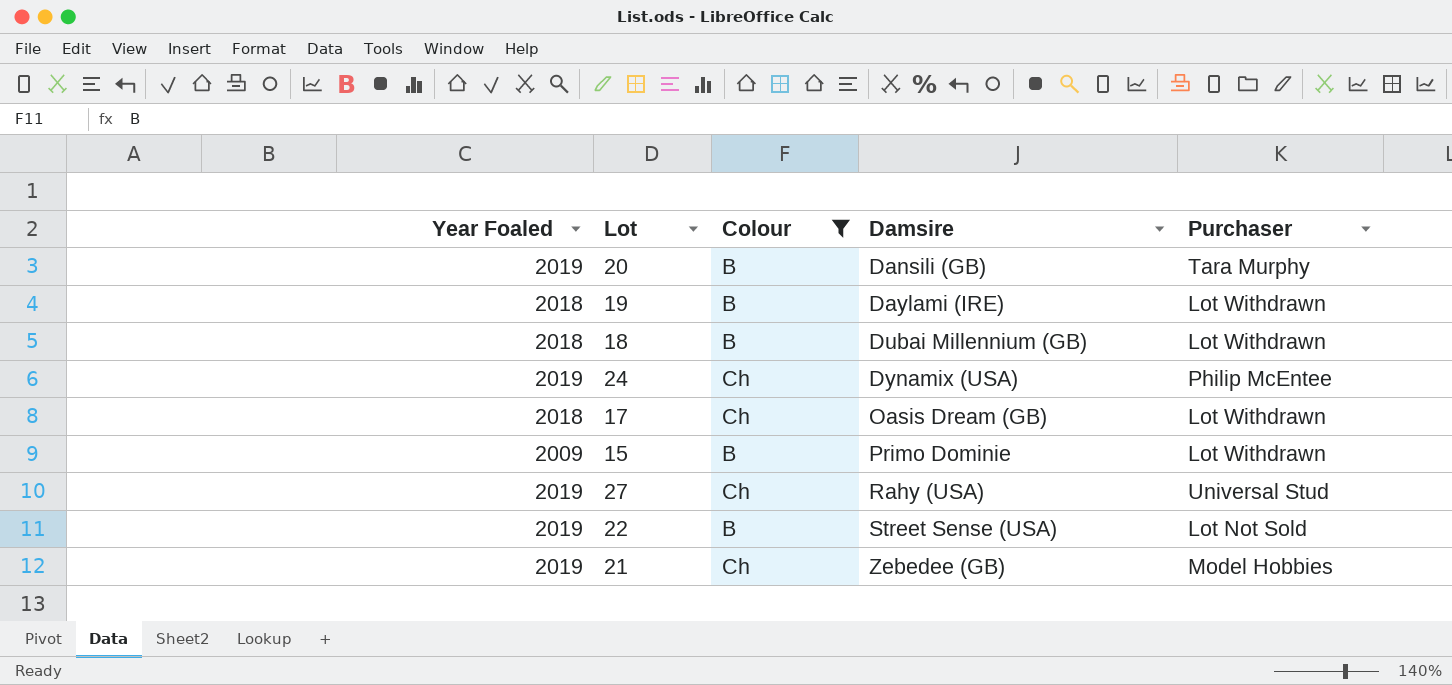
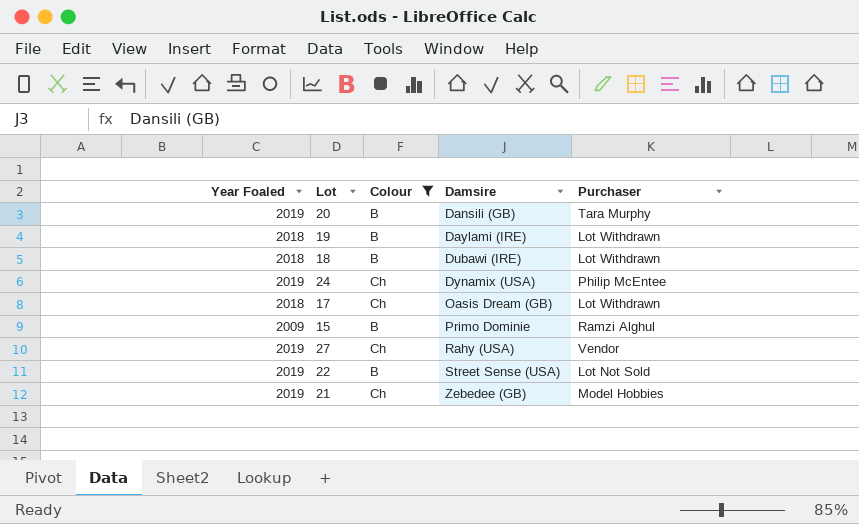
18 | Damsire: Dubai Millennium (GB) -> Dubawi (IRE)
15 | Purchaser: Lot Withdrawn -> Ramzi Alghul
27 | Purchaser: Universal Stud -> Vendor

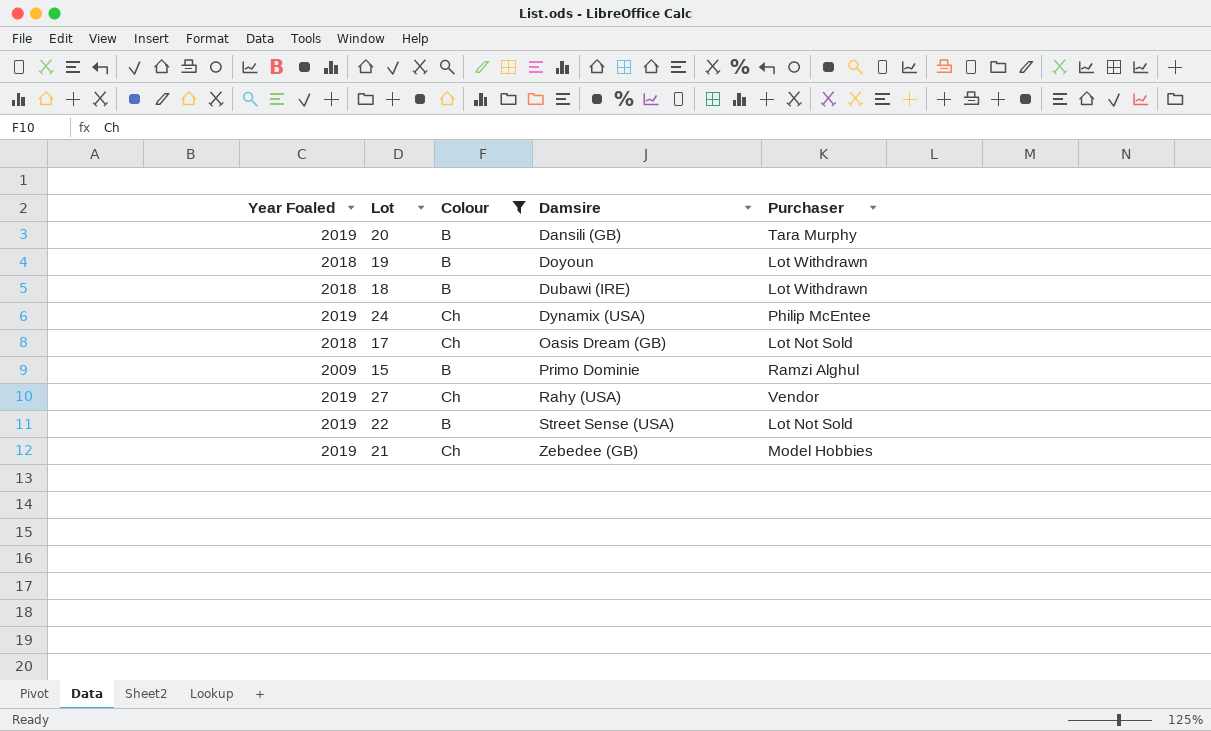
19 | Damsire: Daylami (IRE) -> Doyoun
17 | Purchaser: Lot Withdrawn -> Lot Not Sold

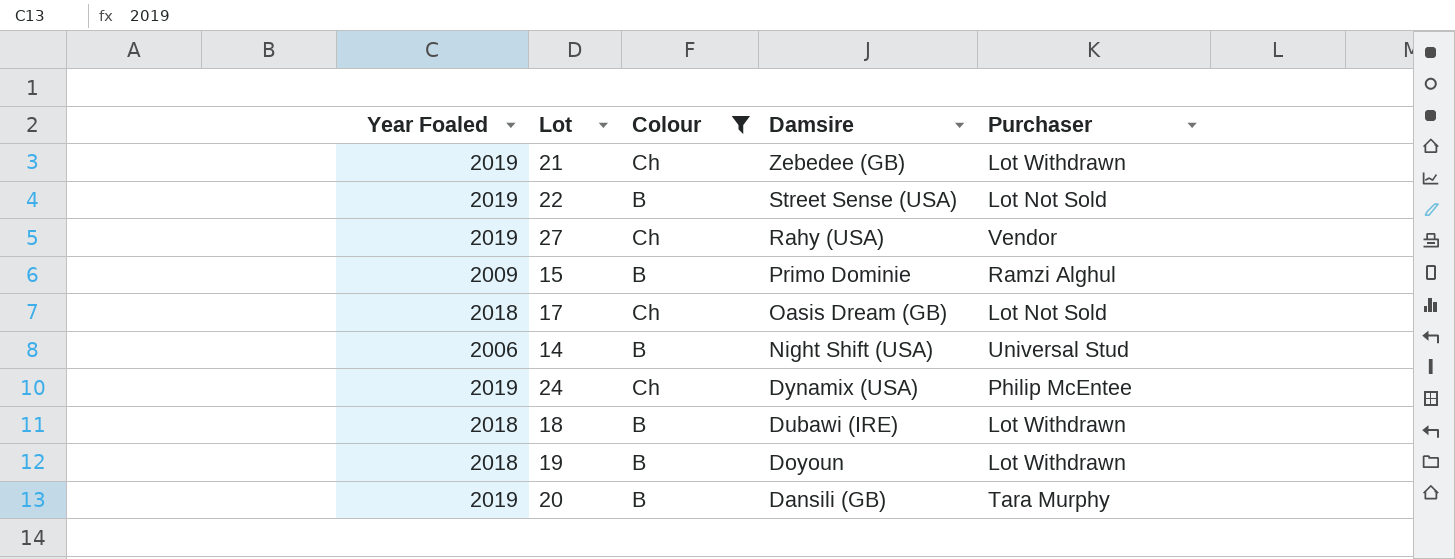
row order: Damsire ascending -> Damsire descending
21 | Purchaser: Model Hobbies -> Lot Withdrawn
row 14: none -> 2006 | B | Night Shift (USA) | Universal Stud

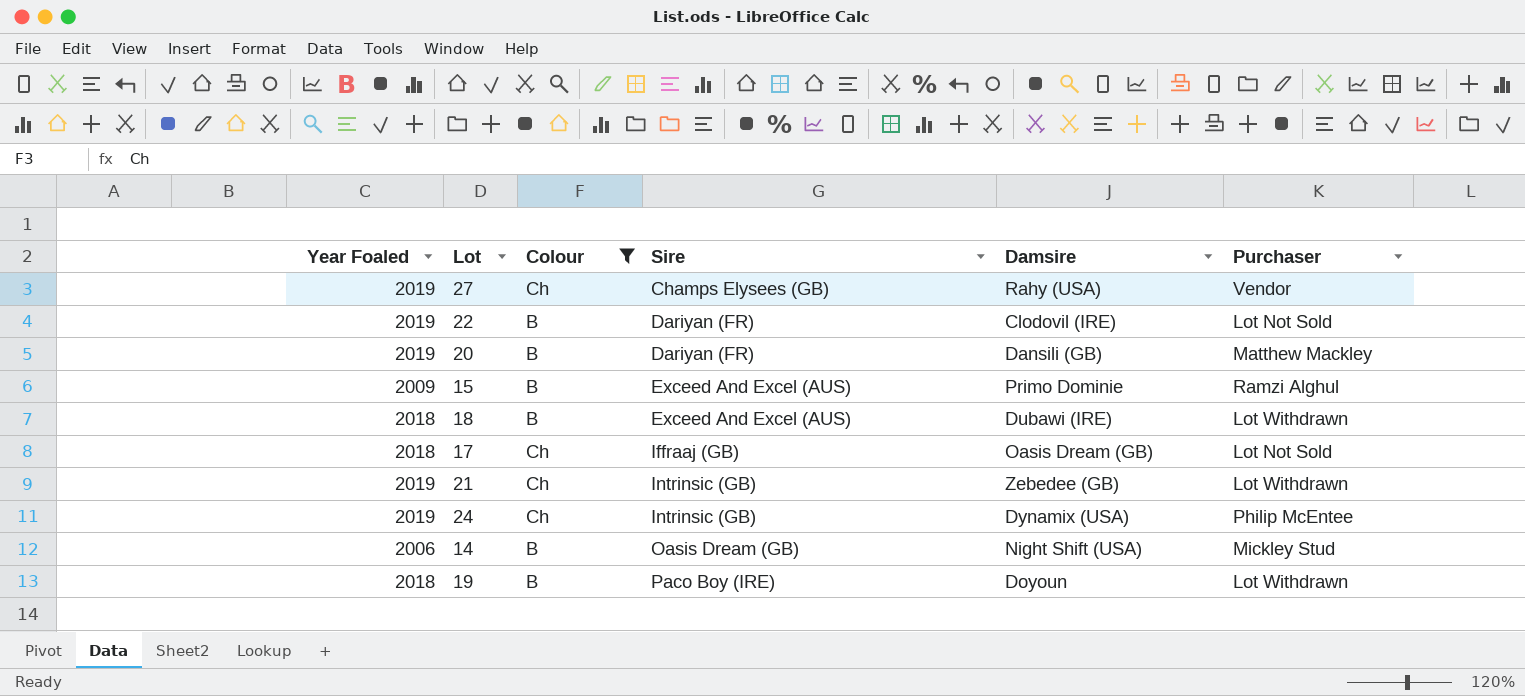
row order: Damsire descending -> Sire ascending
column Sire | position: none -> 4
22 | Damsire: Street Sense (USA) -> Clodovil (IRE)
20 | Purchaser: Tara Murphy -> Matthew Mackley
14 | Purchaser: Universal Stud -> Mickley Stud

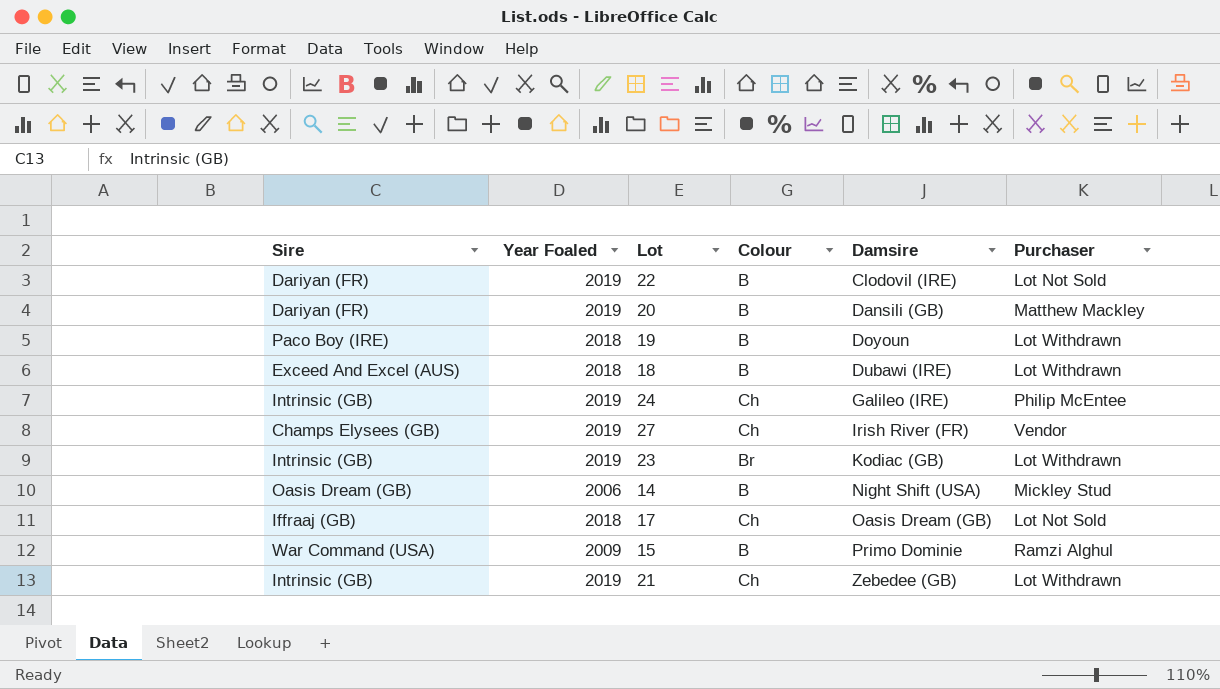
filter: Colour != Br -> none
row order: Sire ascending -> Damsire ascending
column Sire | position: 4 -> 1
24 | Damsire: Dynamix (USA) -> Galileo (IRE)
27 | Damsire: Rahy (USA) -> Irish River (FR)
15 | Sire: Exceed And Excel (AUS) -> War Command (USA)

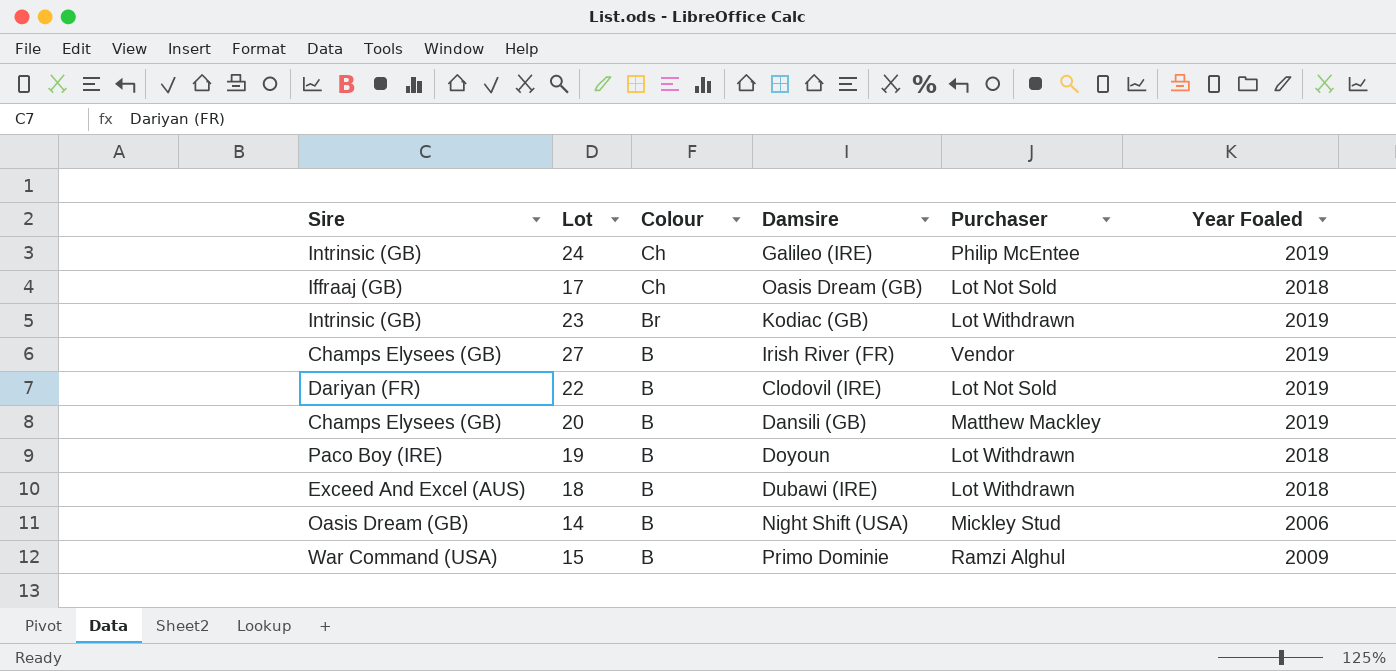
row order: Damsire ascending -> Colour descending
column Year Foaled | position: 2 -> 6
row 21: Intrinsic (GB) | 2019 | Ch | Zebedee (GB) | Lot Withdrawn -> none
27 | Colour: Ch -> B
20 | Sire: Dariyan (FR) -> Champs Elysees (GB)

